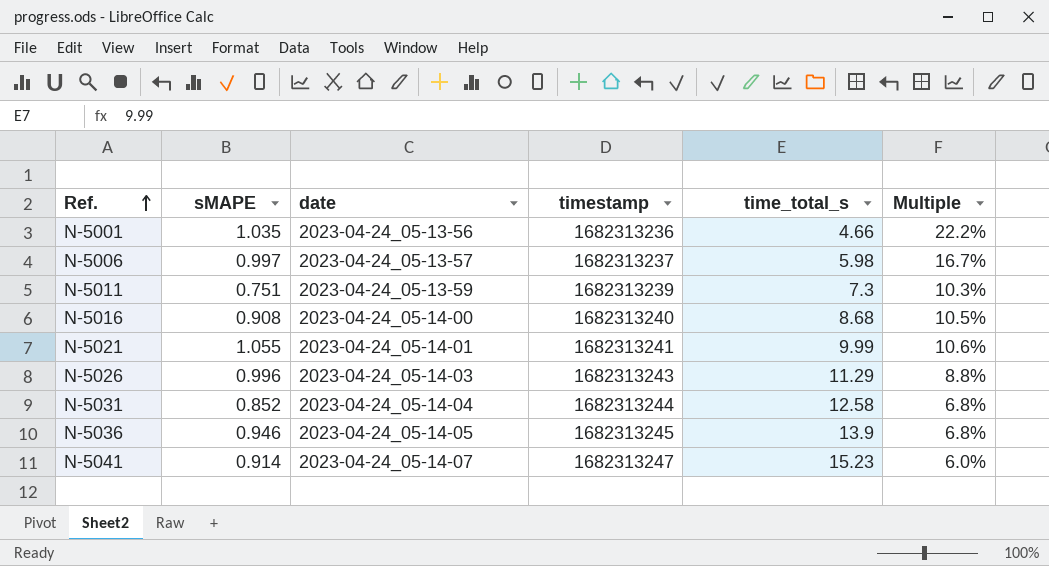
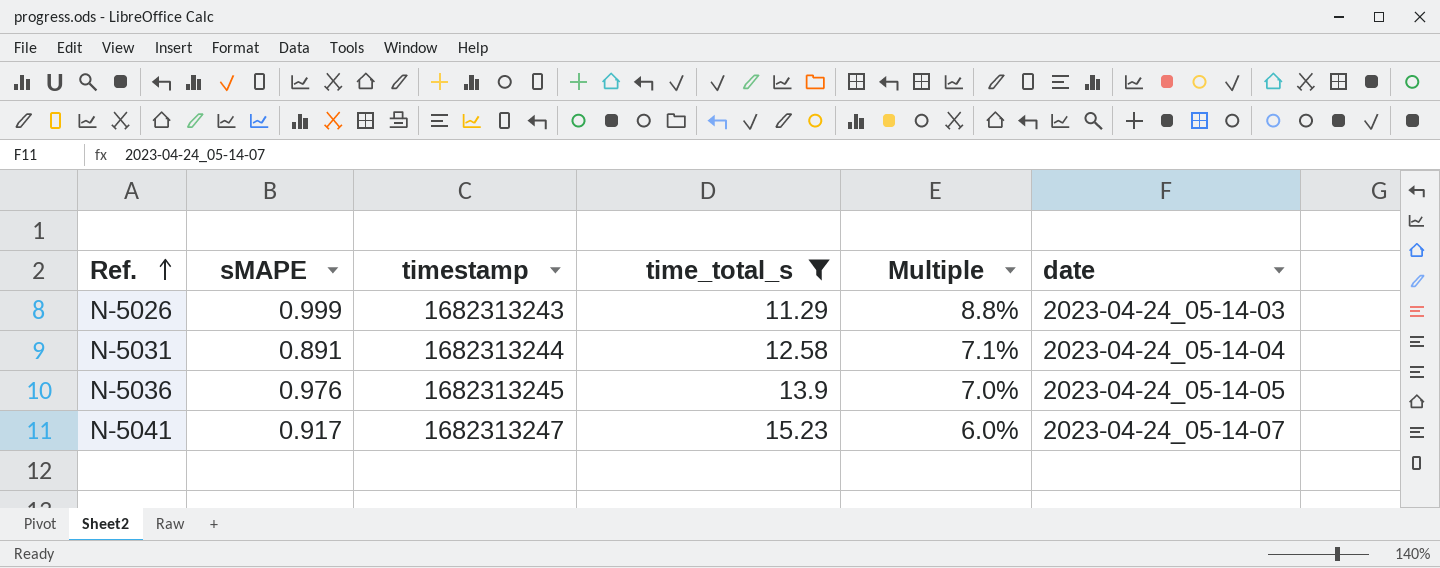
filter: none -> time_total_s >= 11.29
column date | position: 3 -> 6
N-5026 | sMAPE: 0.996 -> 0.999
N-5031 | sMAPE: 0.852 -> 0.891
N-5031 | Multiple: 6.8% -> 7.1%
N-5036 | sMAPE: 0.946 -> 0.976
N-5036 | Multiple: 6.8% -> 7.0%
N-5041 | sMAPE: 0.914 -> 0.917

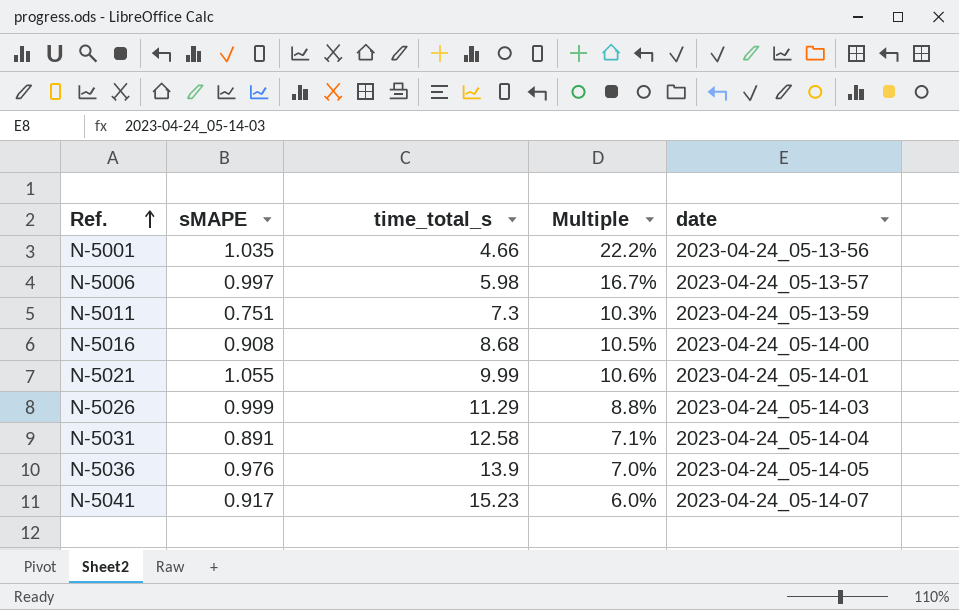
filter: time_total_s >= 11.29 -> none
column timestamp | position: 3 -> none

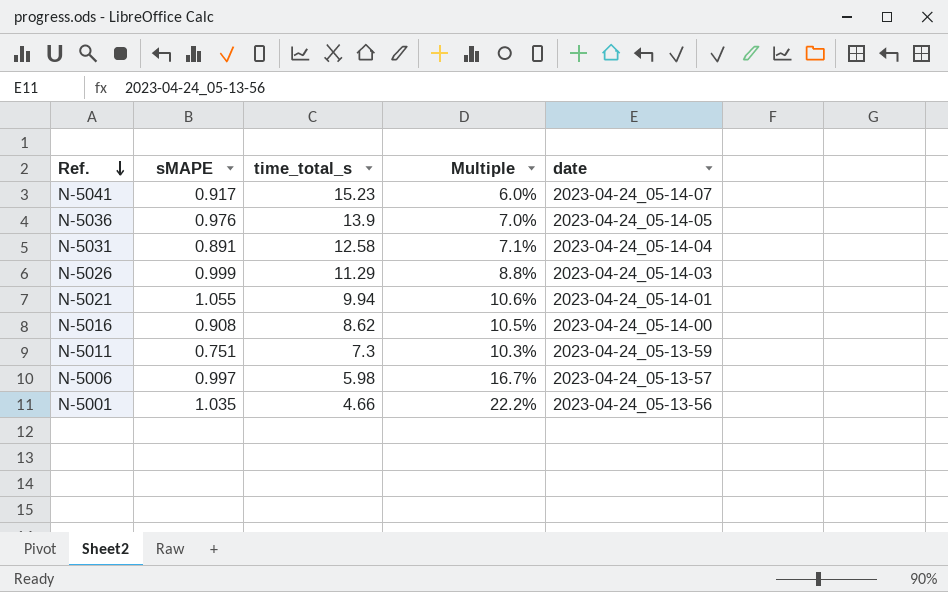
row order: Ref. ascending -> Ref. descending
N-5021 | time_total_s: 9.99 -> 9.94
N-5016 | time_total_s: 8.68 -> 8.62

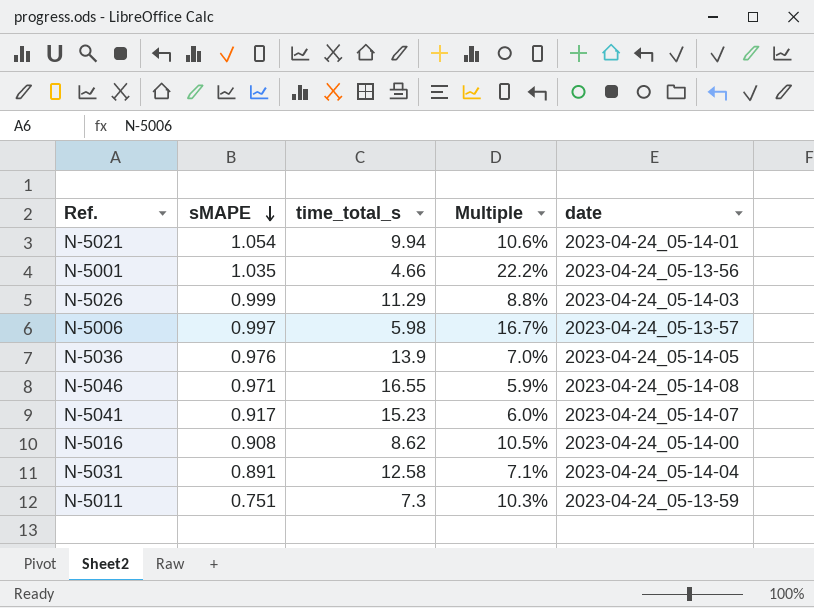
row order: Ref. descending -> sMAPE descending
N-5021 | sMAPE: 1.055 -> 1.054
row N-5046: none -> 0.971 | 16.55 | 5.9% | 2023-04-24_05-14-08

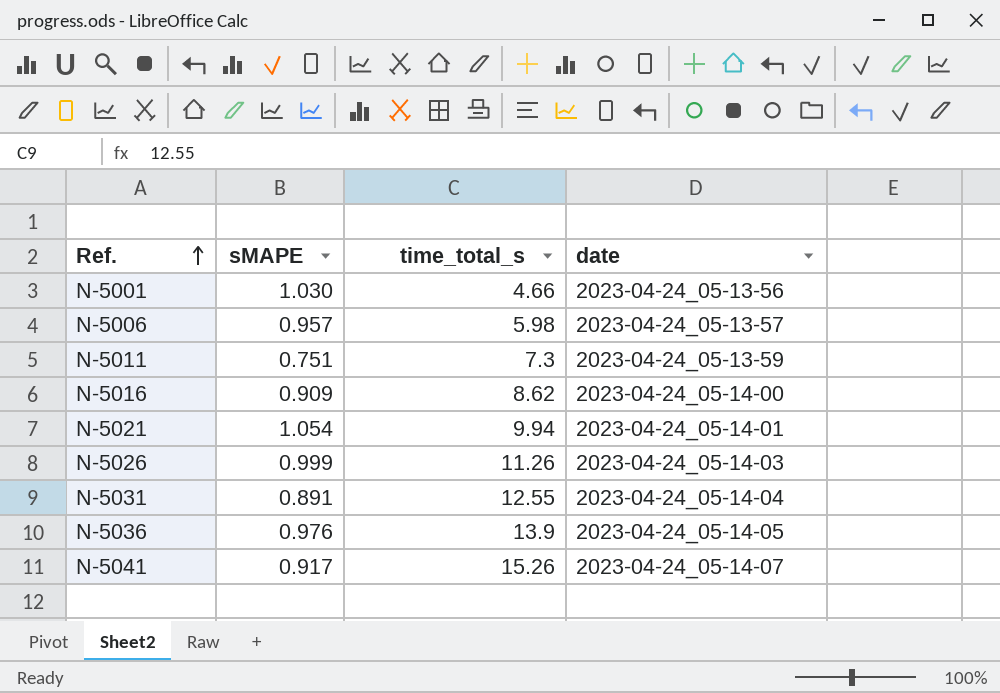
row order: sMAPE descending -> Ref. ascending
column Multiple | formula: [sMAPE] / [time_total_s] -> none
row N-5046: 0.971 | 16.55 | 5.9% | 2023-04-24_05-14-08 -> none
N-5001 | sMAPE: 1.035 -> 1.030
N-5006 | sMAPE: 0.997 -> 0.957
N-5016 | sMAPE: 0.908 -> 0.909
N-5026 | time_total_s: 11.29 -> 11.26
N-5031 | time_total_s: 12.58 -> 12.55
N-5041 | time_total_s: 15.23 -> 15.26

